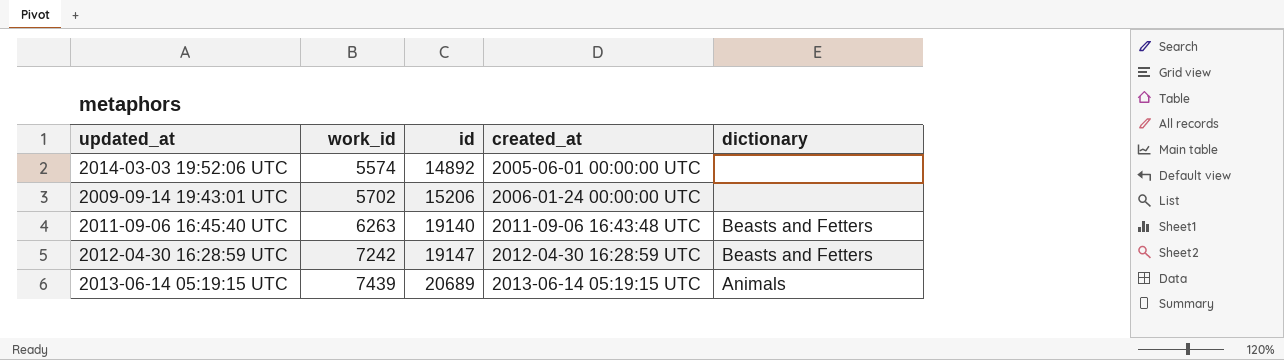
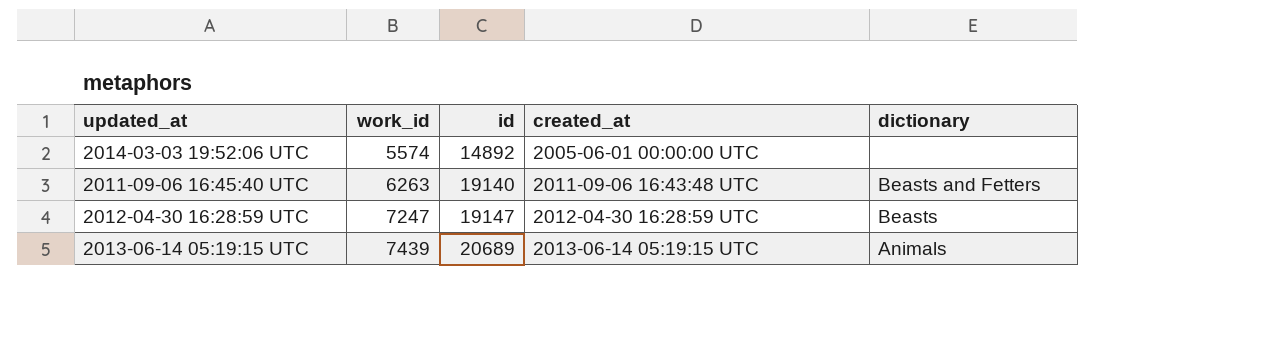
row 2009-09-14 19:43:01 UTC: 5702 | 15206 | 2006-01-24 00:00:00 UTC | none -> none
2012-04-30 16:28:59 UTC | work_id: 7242 -> 7247
2012-04-30 16:28:59 UTC | dictionary: Beasts and Fetters -> Beasts

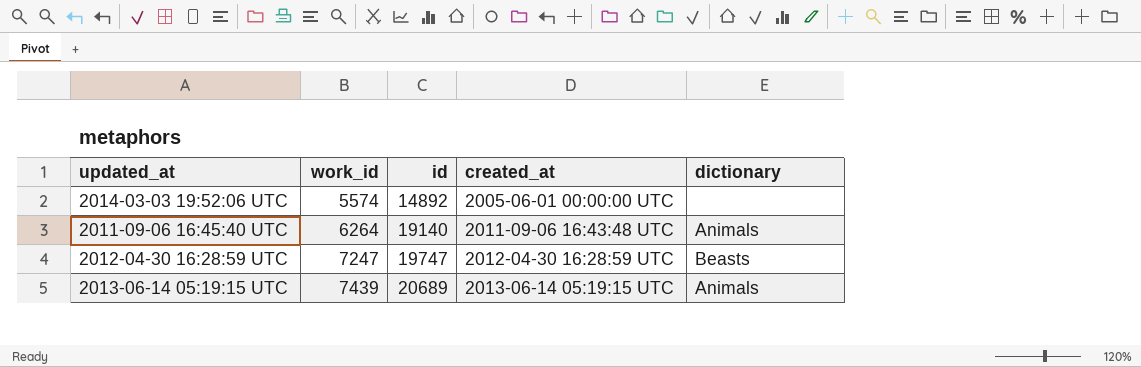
2011-09-06 16:45:40 UTC | work_id: 6263 -> 6264
2011-09-06 16:45:40 UTC | dictionary: Beasts and Fetters -> Animals
2012-04-30 16:28:59 UTC | id: 19147 -> 19747

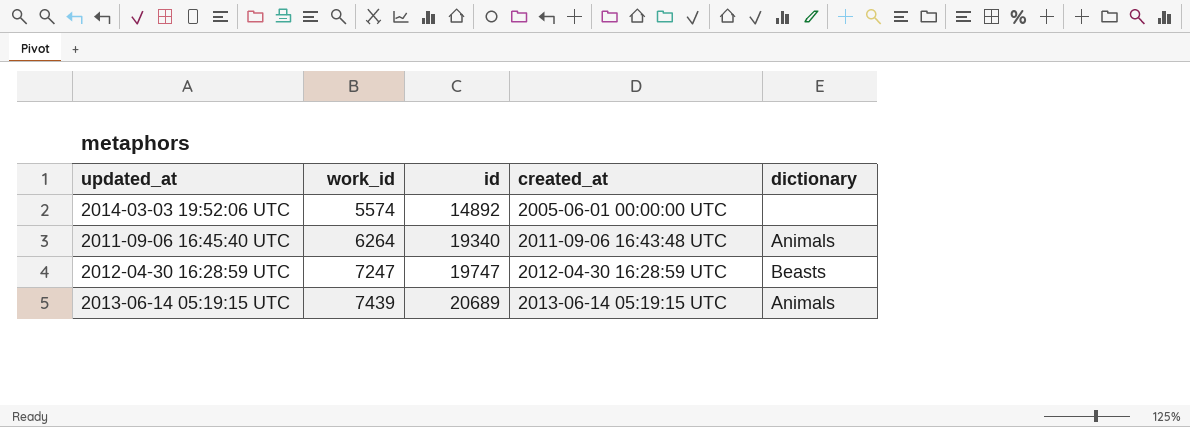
2011-09-06 16:45:40 UTC | id: 19140 -> 19340

